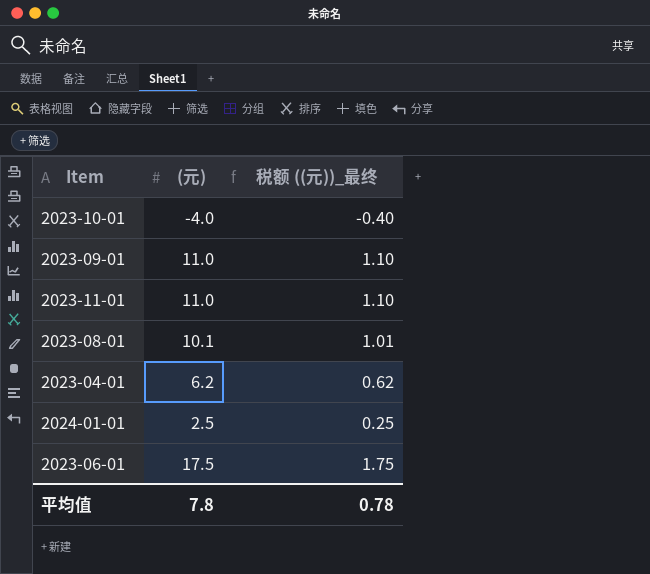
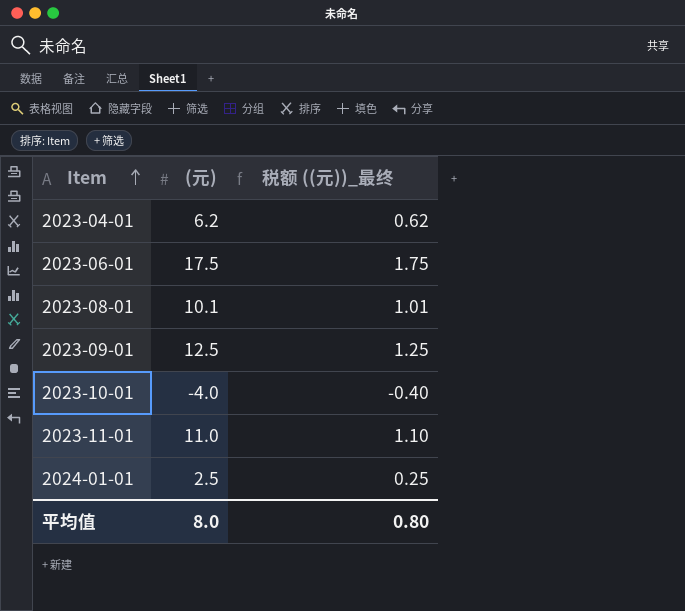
row order: none -> Item ascending
2023-09-01 | (元): 11.0 -> 12.5
2023-09-01 | 税额 ((元))_最终: 1.10 -> 1.25
平均值 | (元): 7.8 -> 8.0
平均值 | 税额 ((元))_最终: 0.78 -> 0.80

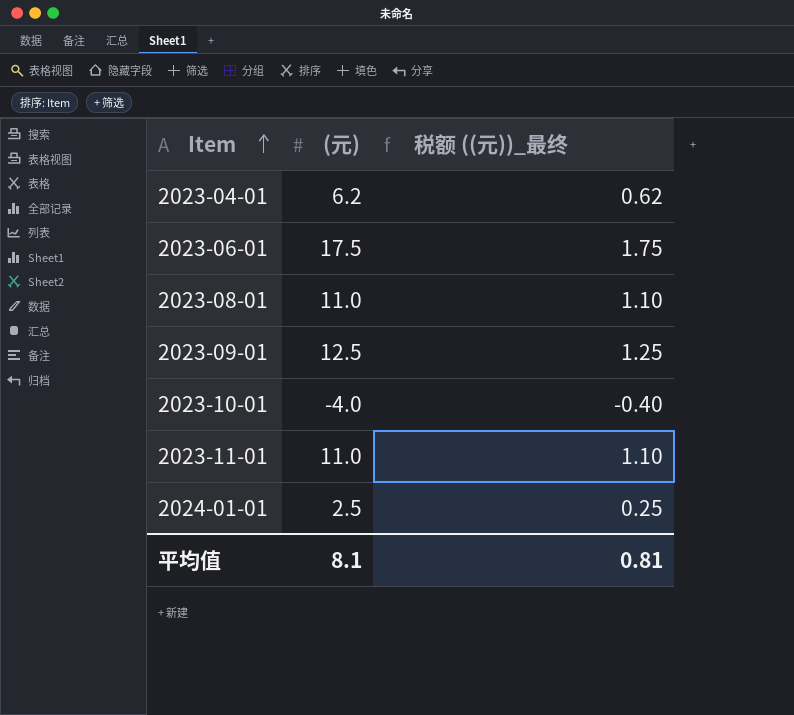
2023-08-01 | (元): 10.1 -> 11.0
2023-08-01 | 税额 ((元))_最终: 1.01 -> 1.10
平均值 | (元): 8.0 -> 8.1
平均值 | 税额 ((元))_最终: 0.80 -> 0.81

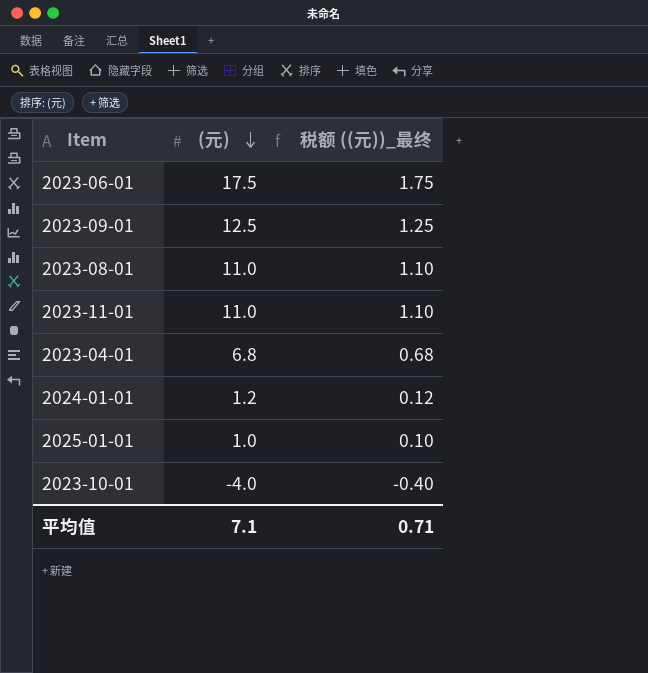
row order: Item ascending -> (元) descending
2023-04-01 | (元): 6.2 -> 6.8
2023-04-01 | 税额 ((元))_最终: 0.62 -> 0.68
2024-01-01 | (元): 2.5 -> 1.2
2024-01-01 | 税额 ((元))_最终: 0.25 -> 0.12
row 2025-01-01: none -> 1.0 | 0.10
平均值 | (元): 8.1 -> 7.1
平均值 | 税额 ((元))_最终: 0.81 -> 0.71

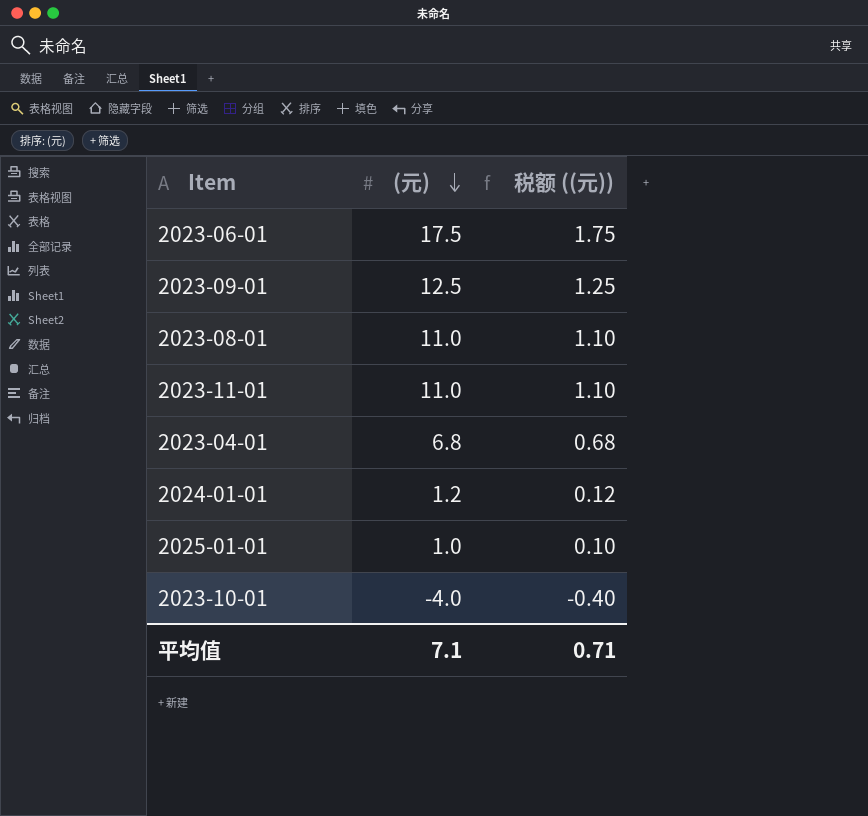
column name: 税额 ((元))_最终 -> 税额 ((元))

